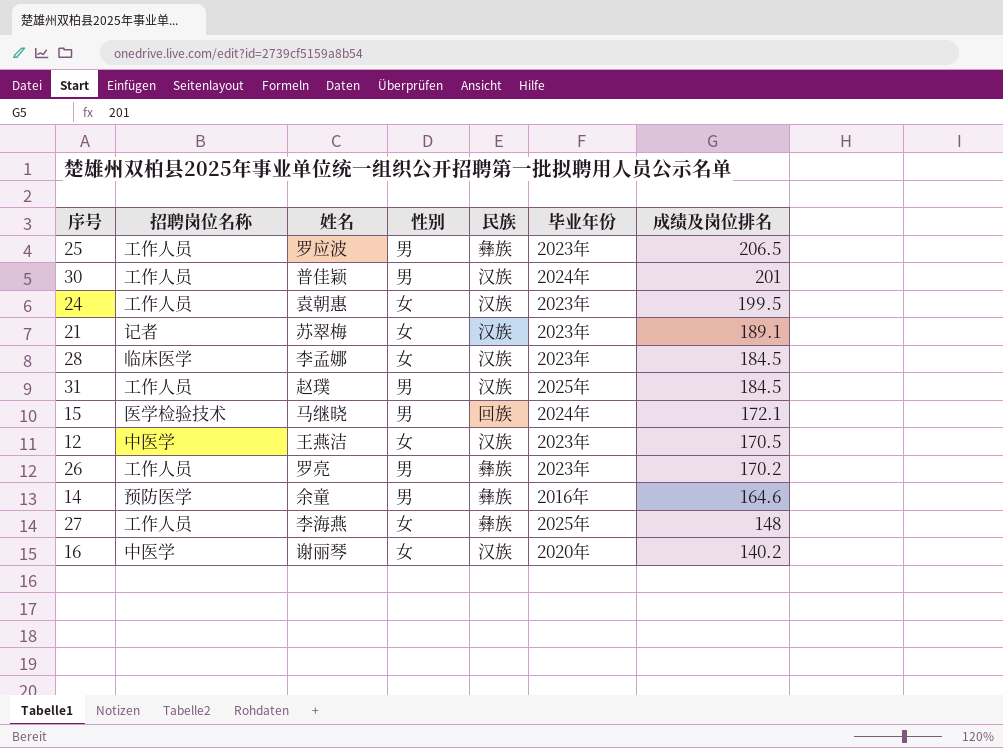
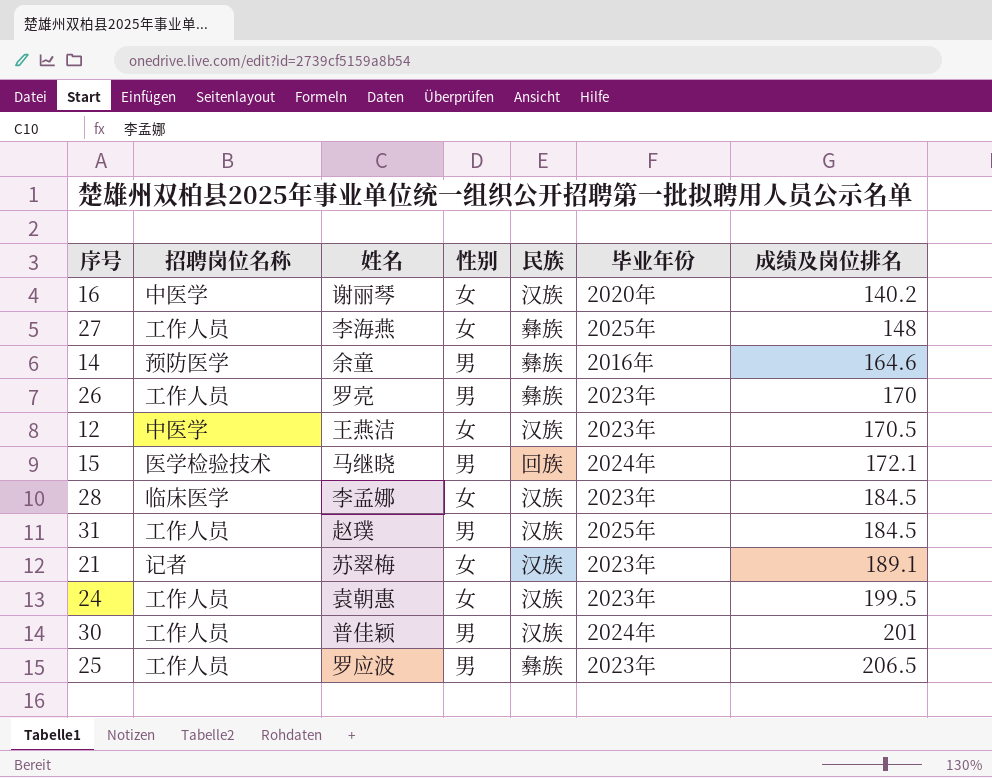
row order: 成绩及岗位排名 descending -> 成绩及岗位排名 ascending
26 | 成绩及岗位排名: 170.2 -> 170

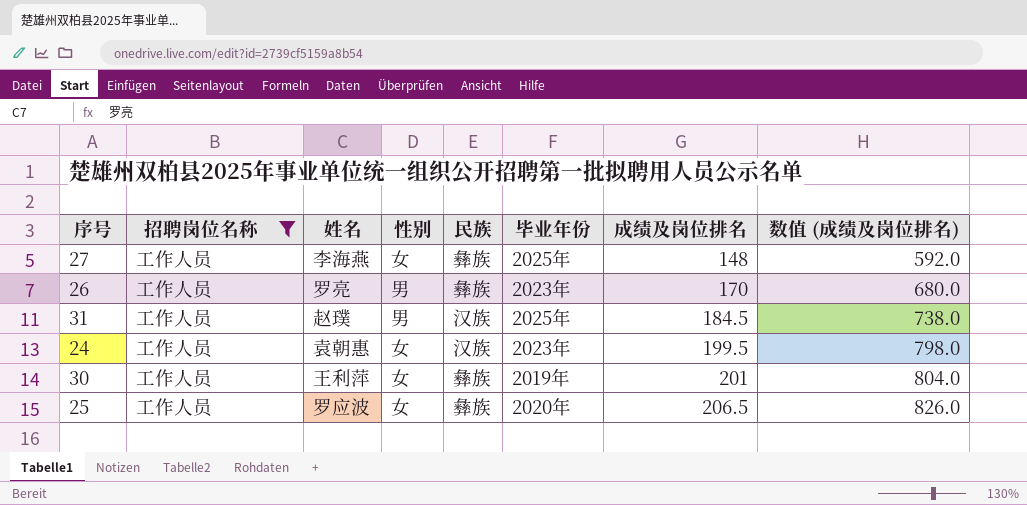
filter: none -> 招聘岗位名称 = 工作人员
column 数值 (成绩及岗位排名) | formula: none -> [成绩及岗位排名] * 4
30 | 姓名: 普佳颖 -> 王利萍
30 | 性别: 男 -> 女
30 | 民族: 汉族 -> 彝族
30 | 毕业年份: 2024年 -> 2019年
25 | 性别: 男 -> 女
25 | 毕业年份: 2023年 -> 2020年

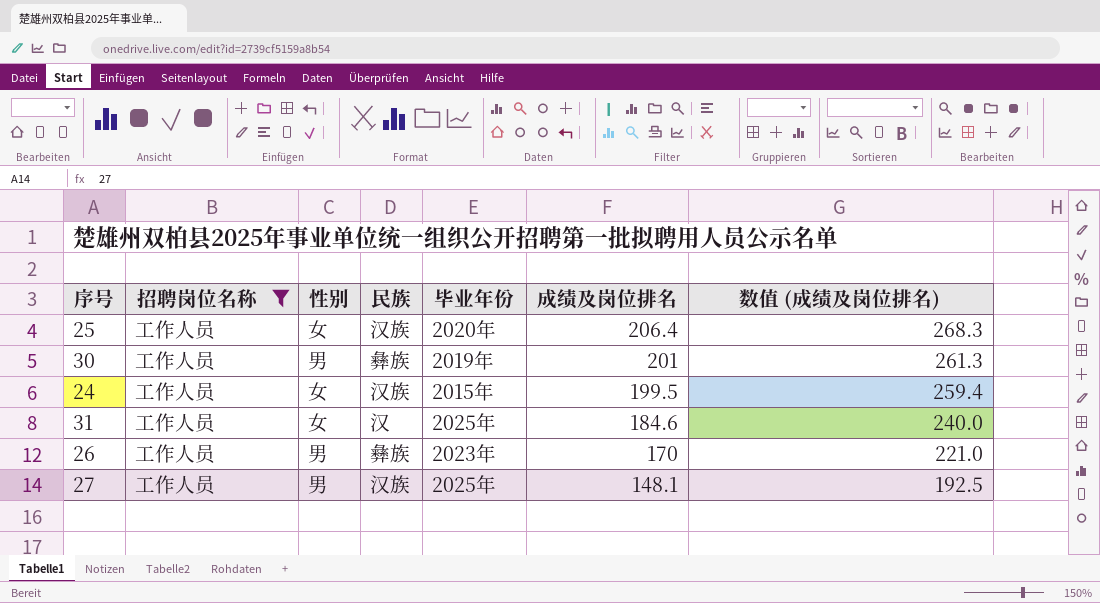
row order: 成绩及岗位排名 ascending -> 成绩及岗位排名 descending
column 姓名 | position: 3 -> none
column 数值 (成绩及岗位排名) | formula: [成绩及岗位排名] * 4 -> [成绩及岗位排名] * 1.3
25 | 民族: 彝族 -> 汉族
25 | 成绩及岗位排名: 206.5 -> 206.4
30 | 性别: 女 -> 男
24 | 毕业年份: 2023年 -> 2015年
31 | 性别: 男 -> 女
31 | 民族: 汉族 -> 汉
31 | 成绩及岗位排名: 184.5 -> 184.6
27 | 性别: 女 -> 男
27 | 民族: 彝族 -> 汉族
27 | 成绩及岗位排名: 148 -> 148.1

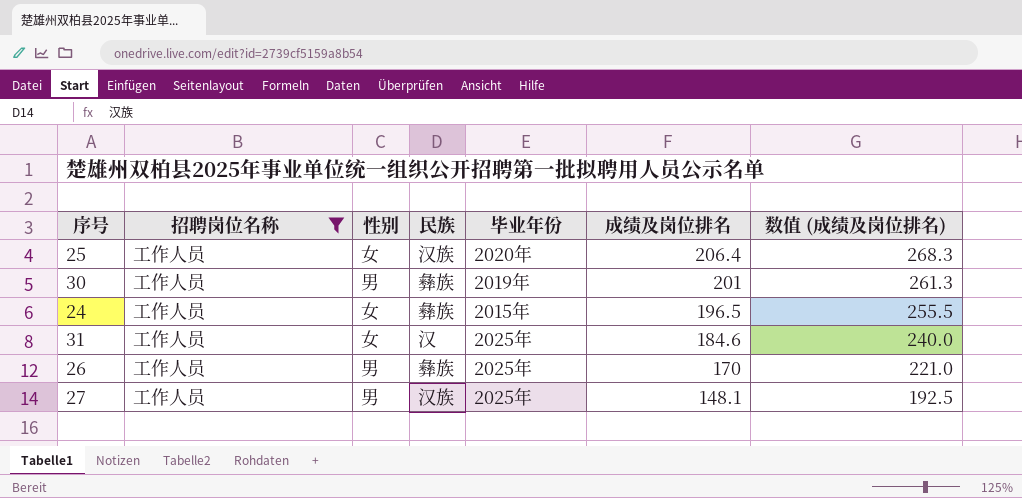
24 | 民族: 汉族 -> 彝族
24 | 成绩及岗位排名: 199.5 -> 196.5
24 | 数值 (成绩及岗位排名): 259.4 -> 255.5
26 | 毕业年份: 2023年 -> 2025年

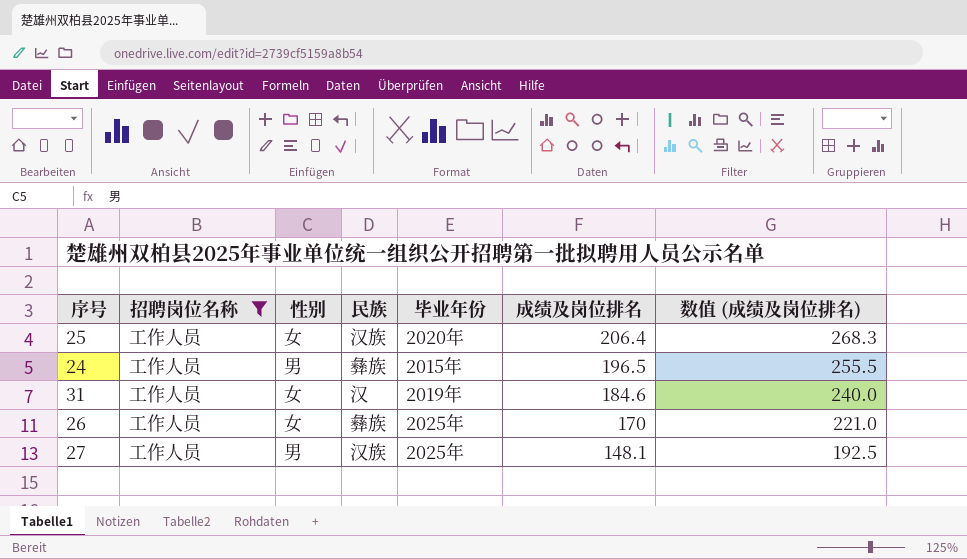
row 30: 工作人员 | 男 | 彝族 | 2019年 | 201 | 261.3 -> none
24 | 性别: 女 -> 男
31 | 毕业年份: 2025年 -> 2019年
26 | 性别: 男 -> 女

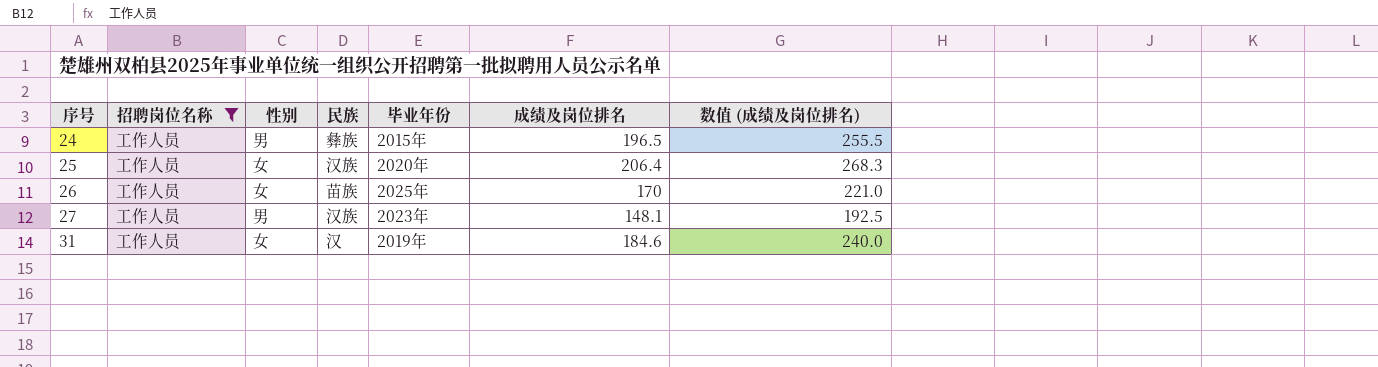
row order: 成绩及岗位排名 descending -> 序号 ascending
26 | 民族: 彝族 -> 苗族
27 | 毕业年份: 2025年 -> 2023年

